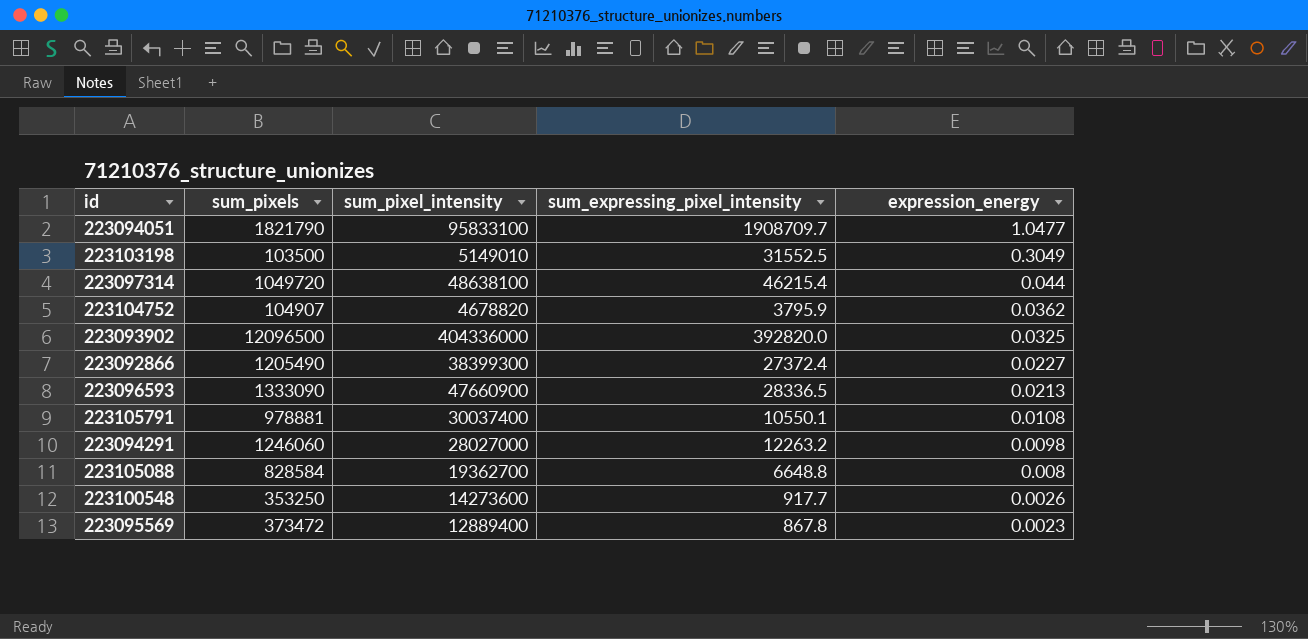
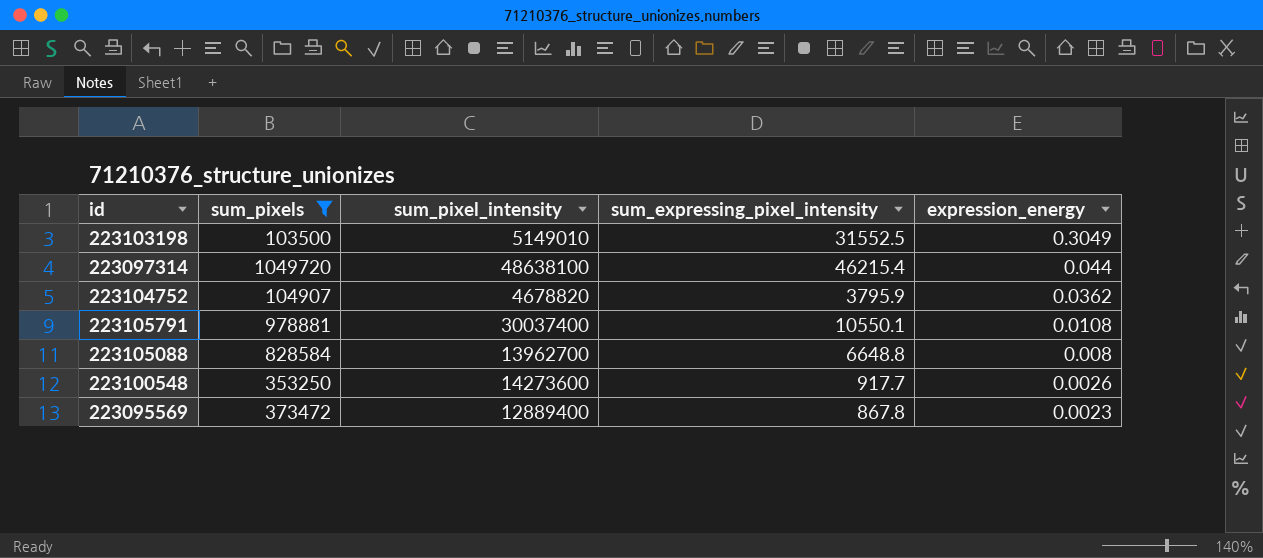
filter: none -> sum_pixels <= 1049720
223105088 | sum_pixel_intensity: 19362700 -> 13962700

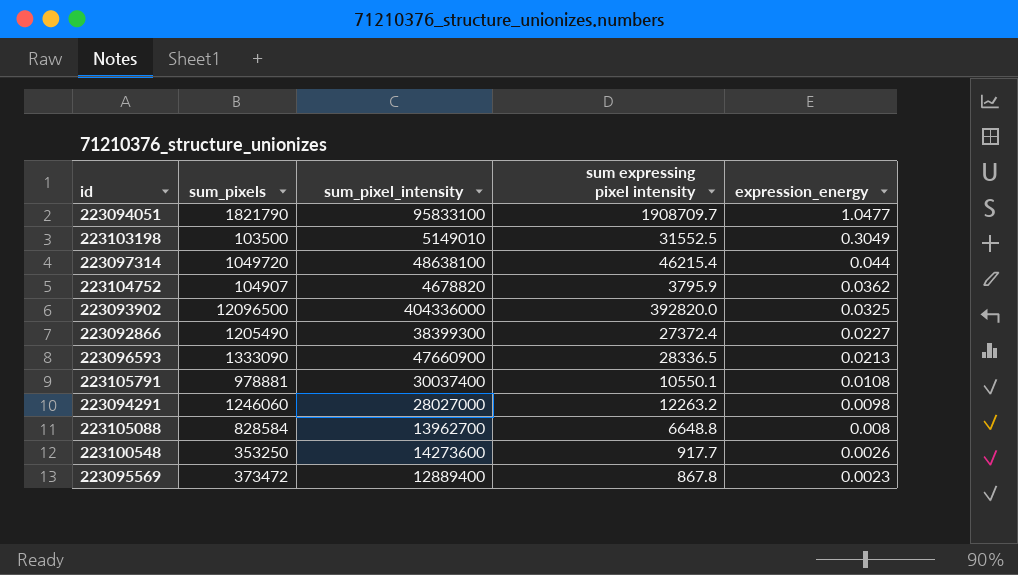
filter: sum_pixels <= 1049720 -> none
column name: sum_expressing_pixel_intensity -> sum expressing pixel intensity

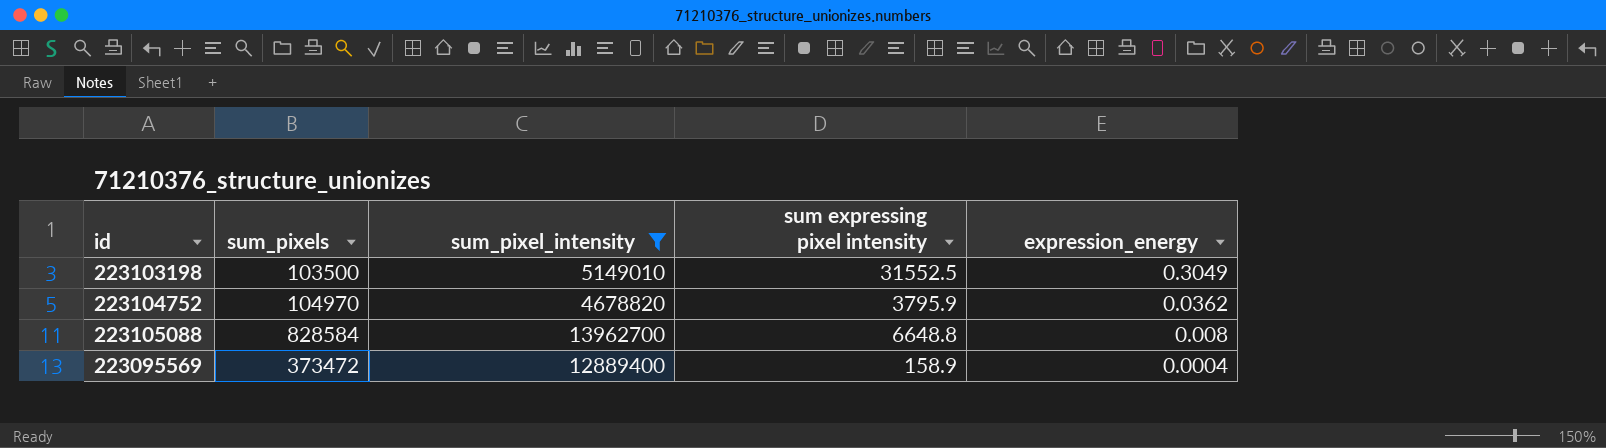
filter: none -> sum_pixel_intensity <= 13962700
223104752 | sum_pixels: 104907 -> 104970
223095569 | sum expressing pixel intensity: 867.8 -> 158.9
223095569 | expression_energy: 0.0023 -> 0.0004

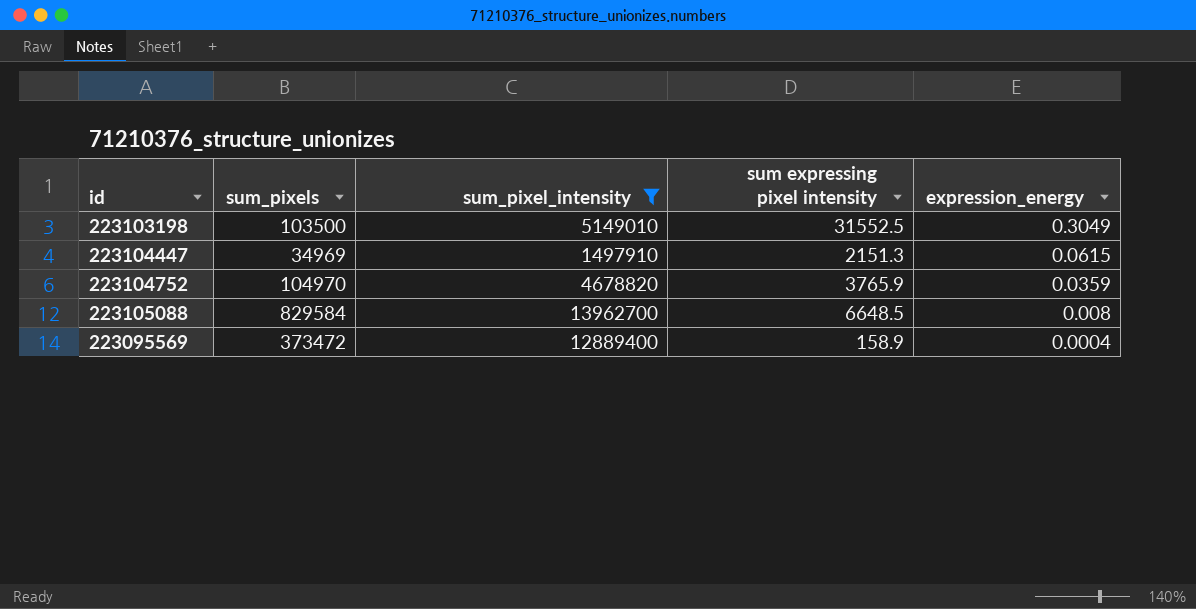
row 223104447: none -> 34969 | 1497910 | 2151.3 | 0.0615
223104752 | sum expressing pixel intensity: 3795.9 -> 3765.9
223104752 | expression_energy: 0.0362 -> 0.0359
223105088 | sum_pixels: 828584 -> 829584
223105088 | sum expressing pixel intensity: 6648.8 -> 6648.5

